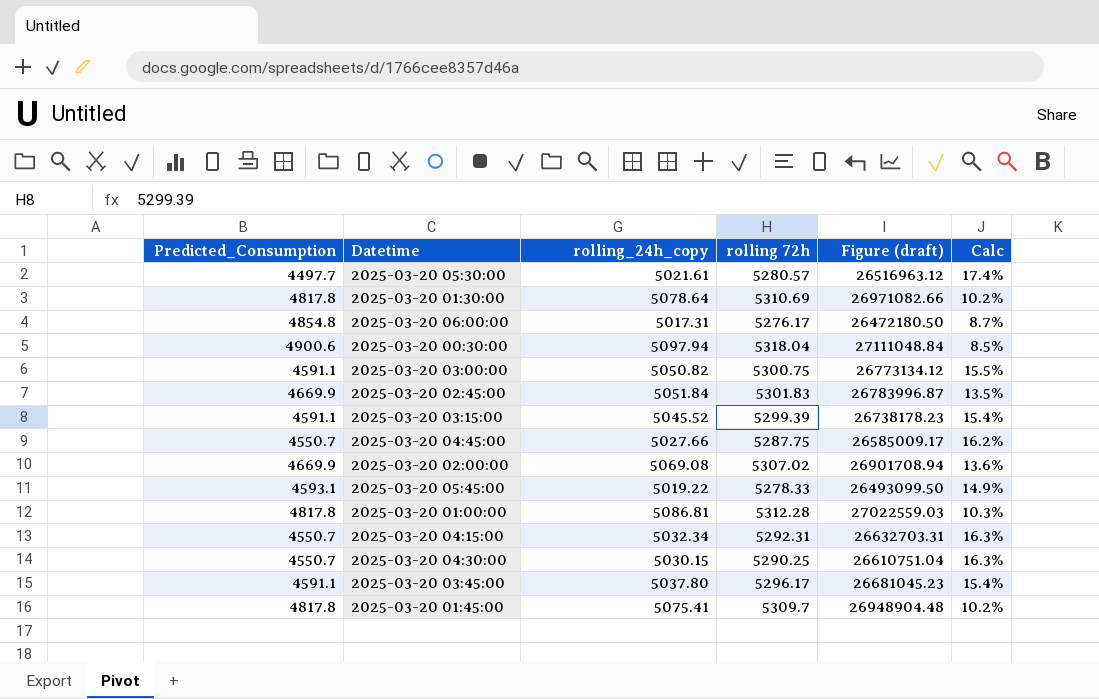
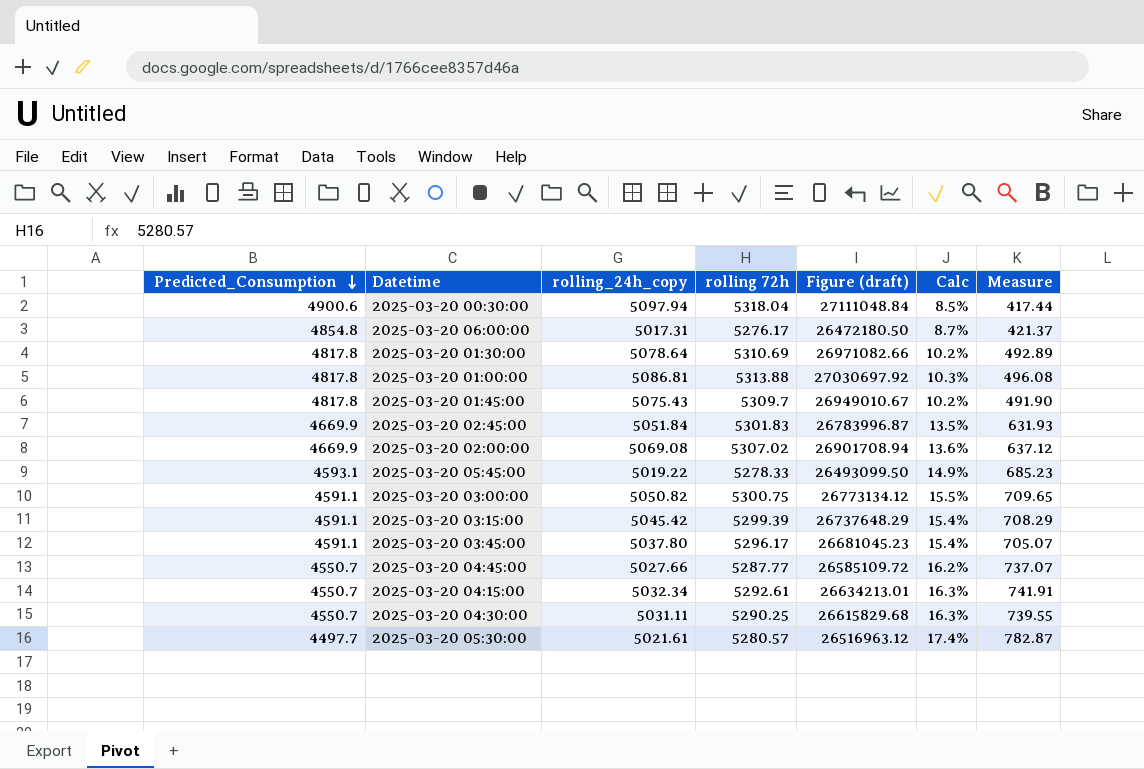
row order: none -> Predicted_Consumption descending
column Measure | formula: none -> [rolling 72h] - [Predicted_Consumption]
2025-03-20 01:00:00 | rolling 72h: 5312.28 -> 5313.88
2025-03-20 01:00:00 | Figure (draft): 27022559.03 -> 27030697.92
2025-03-20 01:45:00 | rolling_24h_copy: 5075.41 -> 5075.43
2025-03-20 01:45:00 | Figure (draft): 26948904.48 -> 26949010.67
2025-03-20 03:15:00 | rolling_24h_copy: 5045.52 -> 5045.42
2025-03-20 03:15:00 | Figure (draft): 26738178.23 -> 26737648.29
2025-03-20 04:45:00 | rolling 72h: 5287.75 -> 5287.77
2025-03-20 04:45:00 | Figure (draft): 26585009.17 -> 26585109.72
2025-03-20 04:15:00 | rolling 72h: 5292.31 -> 5292.61
2025-03-20 04:15:00 | Figure (draft): 26632703.31 -> 26634213.01
2025-03-20 04:30:00 | rolling_24h_copy: 5030.15 -> 5031.11
2025-03-20 04:30:00 | Figure (draft): 26610751.04 -> 26615829.68

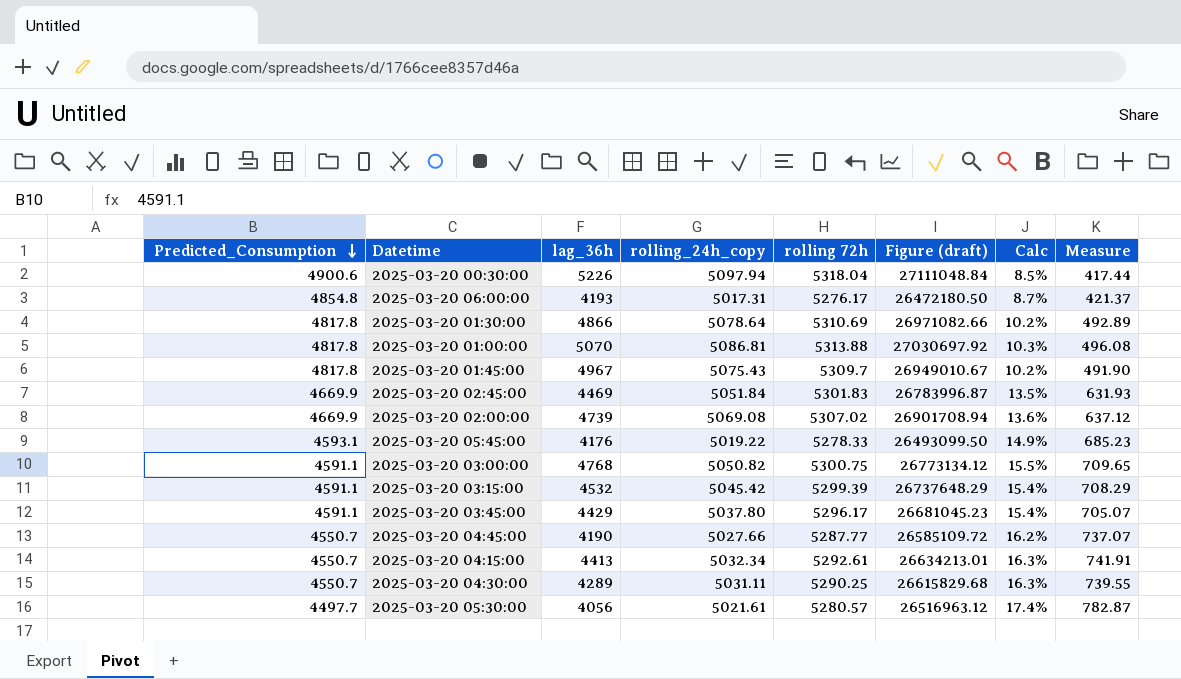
column lag_36h | position: none -> 3

